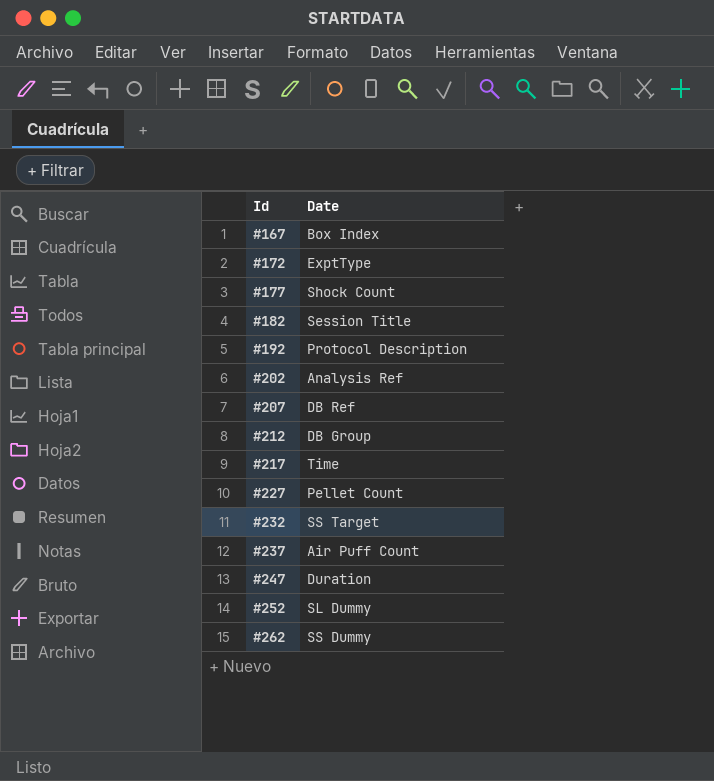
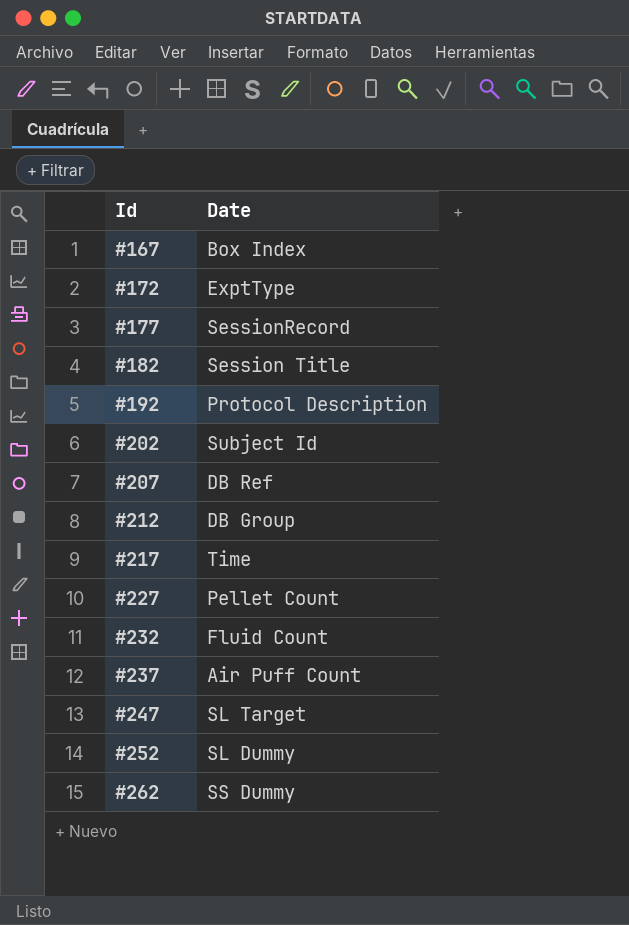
#177 | Date: Shock Count -> SessionRecord
#202 | Date: Analysis Ref -> Subject Id
#232 | Date: SS Target -> Fluid Count
#247 | Date: Duration -> SL Target

